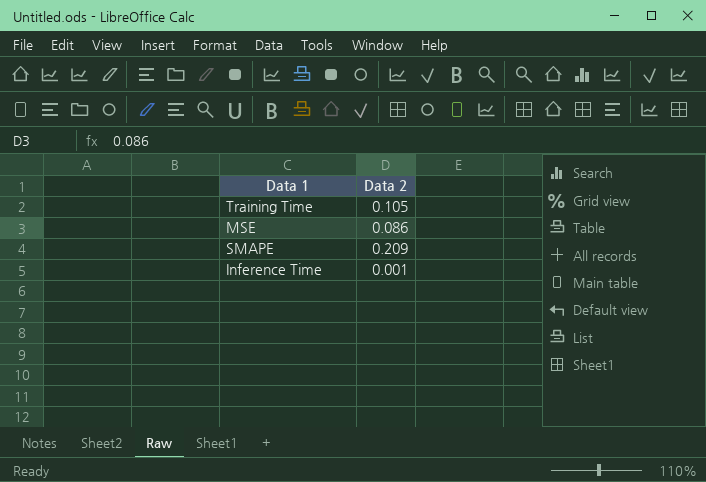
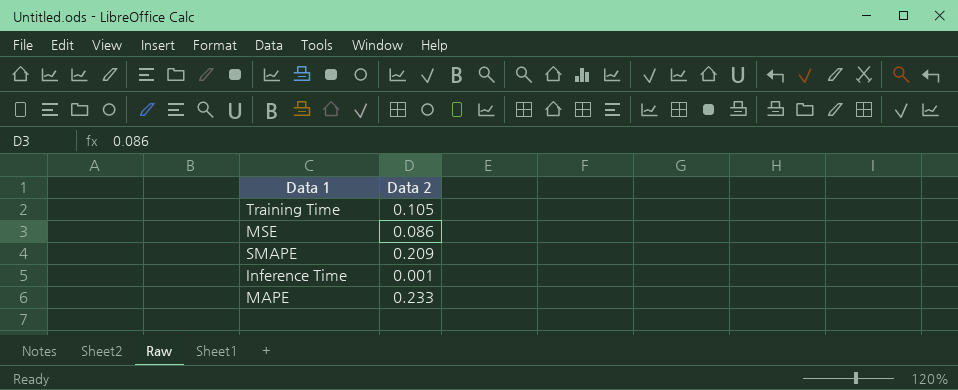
row MAPE: none -> 0.233

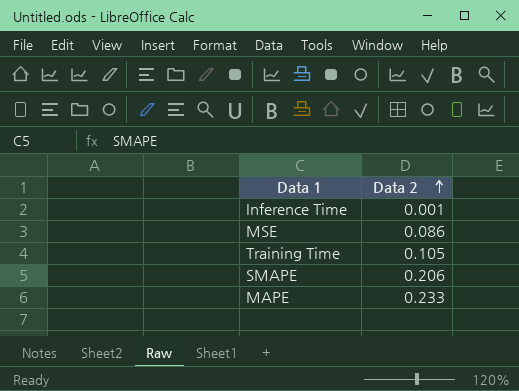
row order: none -> Data 2 ascending
SMAPE | Data 2: 0.209 -> 0.206

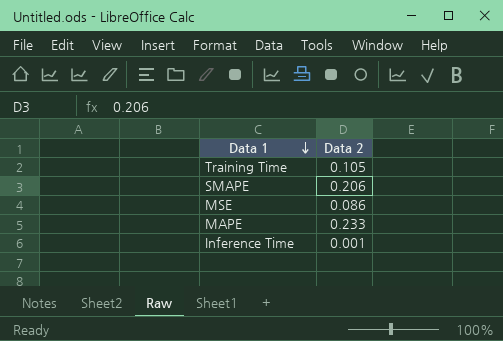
row order: Data 2 ascending -> Data 1 descending

